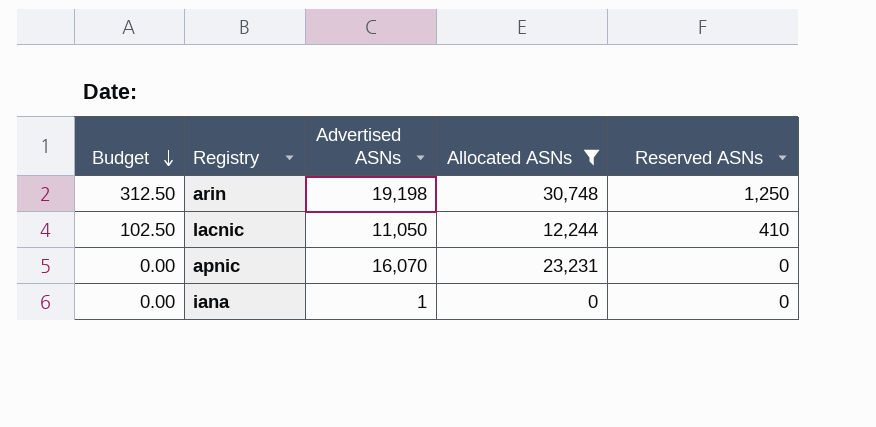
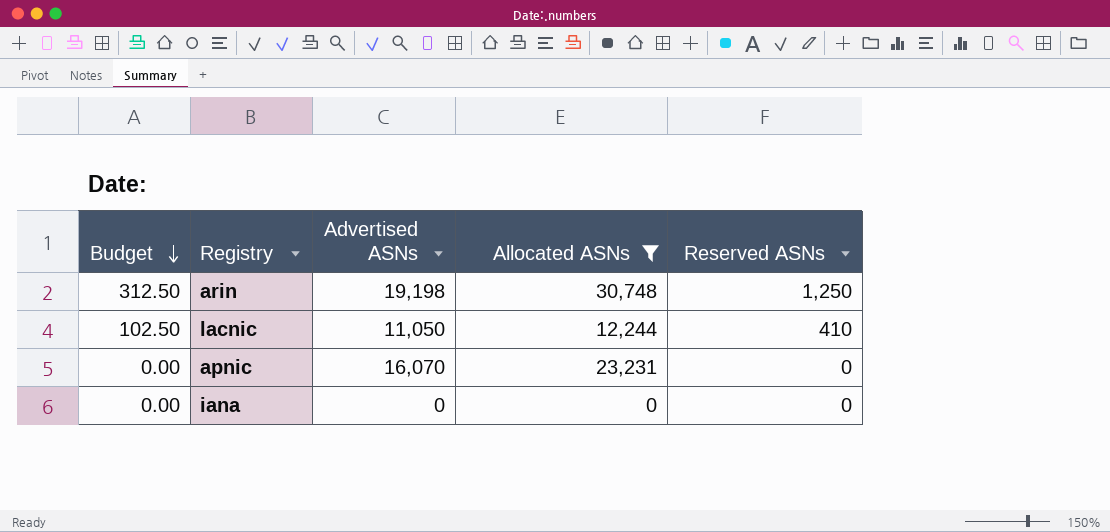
iana | Advertised ASNs: 1 -> 0

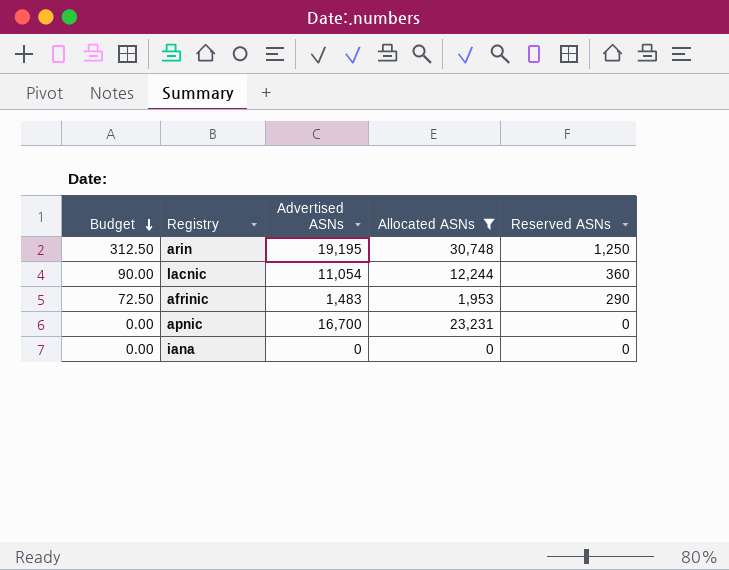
arin | Advertised ASNs: 19,198 -> 19,195
lacnic | Budget: 102.50 -> 90.00
lacnic | Advertised ASNs: 11,050 -> 11,054
lacnic | Reserved ASNs: 410 -> 360
row afrinic: none -> 72.50 | 1,483 | 1,953 | 290
apnic | Advertised ASNs: 16,070 -> 16,700

